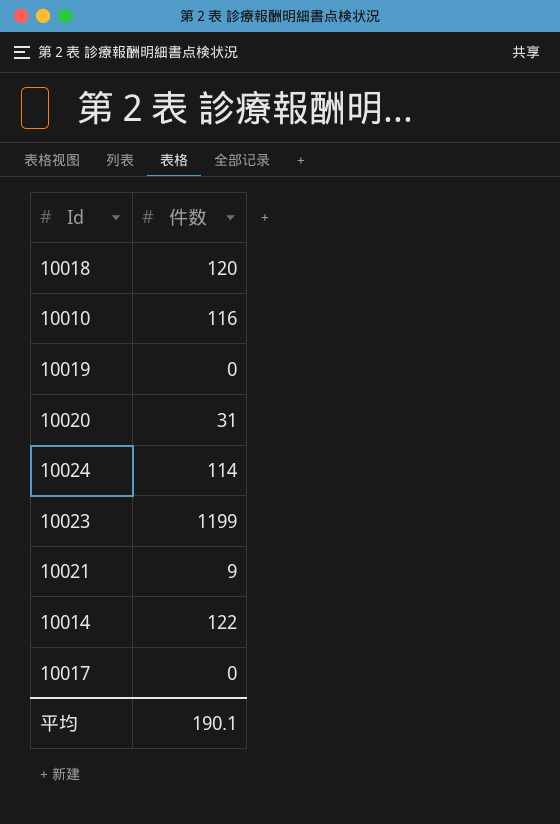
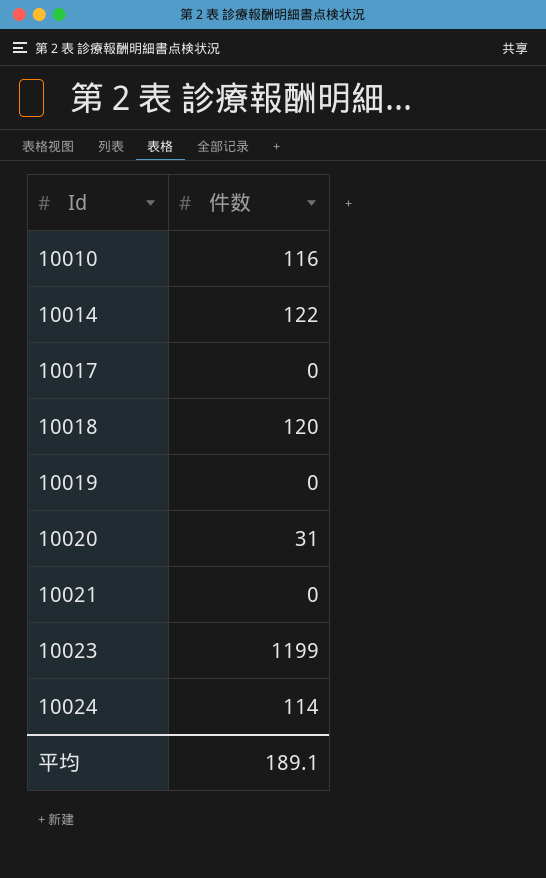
row order: none -> Id ascending
10021 | 件数: 9 -> 0
平均 | 件数: 190.1 -> 189.1

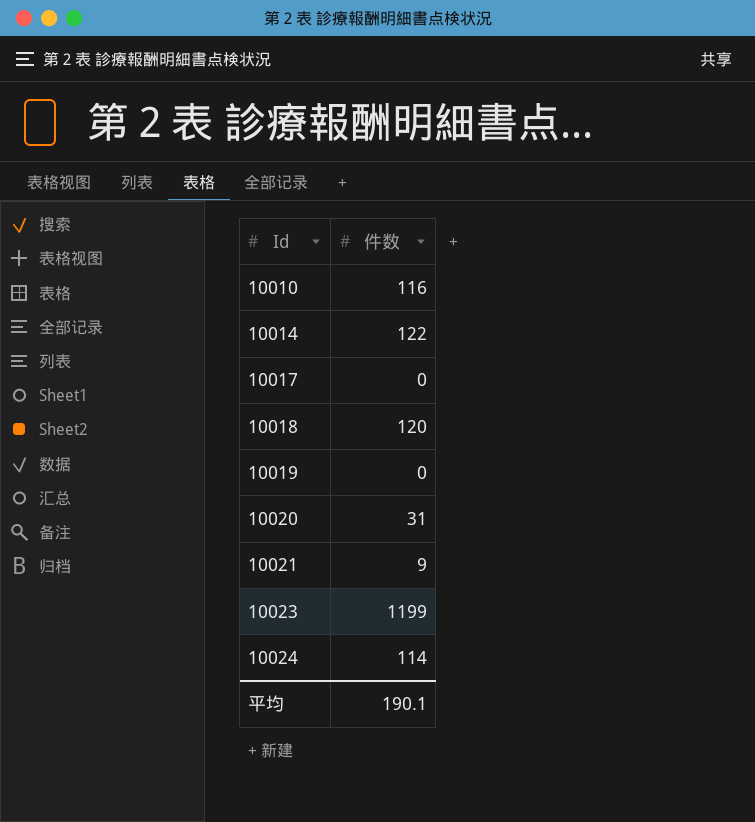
10021 | 件数: 0 -> 9
平均 | 件数: 189.1 -> 190.1

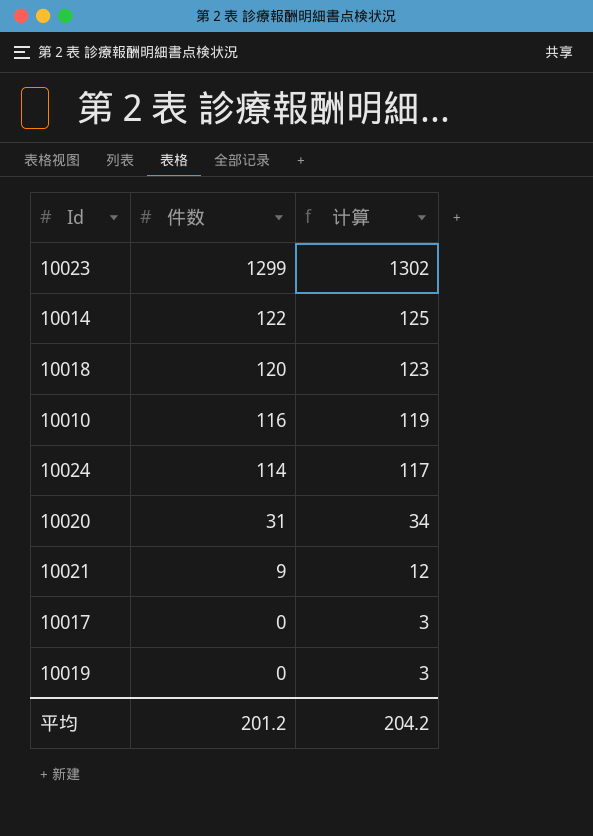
row order: Id ascending -> 件数 descending
column 计算 | formula: none -> [件数] + 3
10023 | 件数: 1199 -> 1299
平均 | 件数: 190.1 -> 201.2

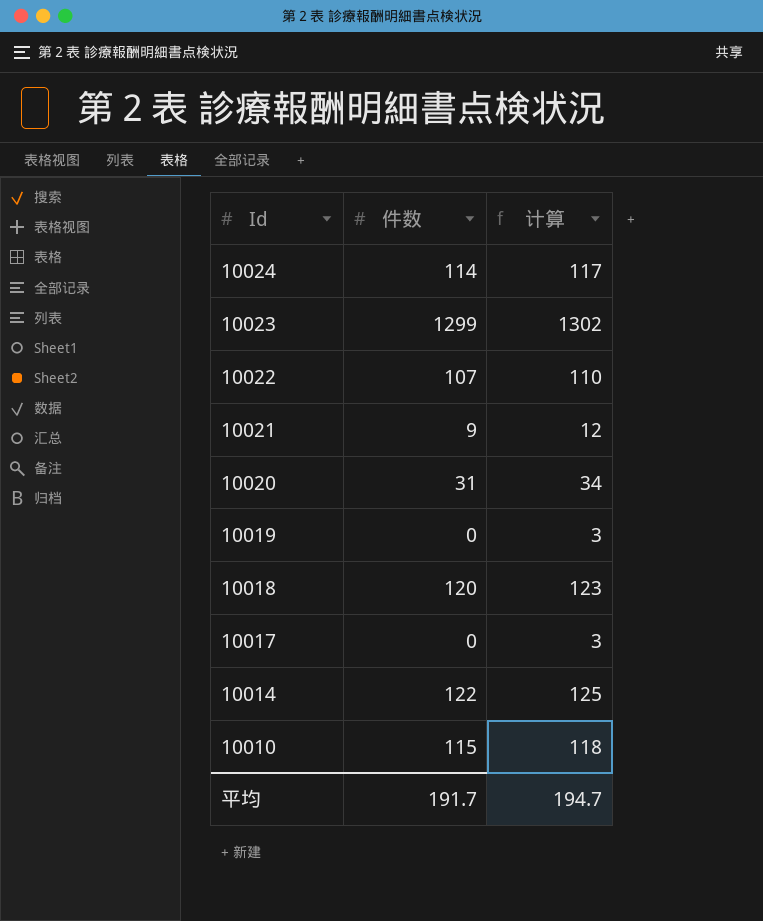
row order: 件数 descending -> Id descending
row 10022: none -> 107 | 110
10010 | 件数: 116 -> 115
10010 | 计算: 119 -> 118
平均 | 件数: 201.2 -> 191.7
平均 | 计算: 204.2 -> 194.7

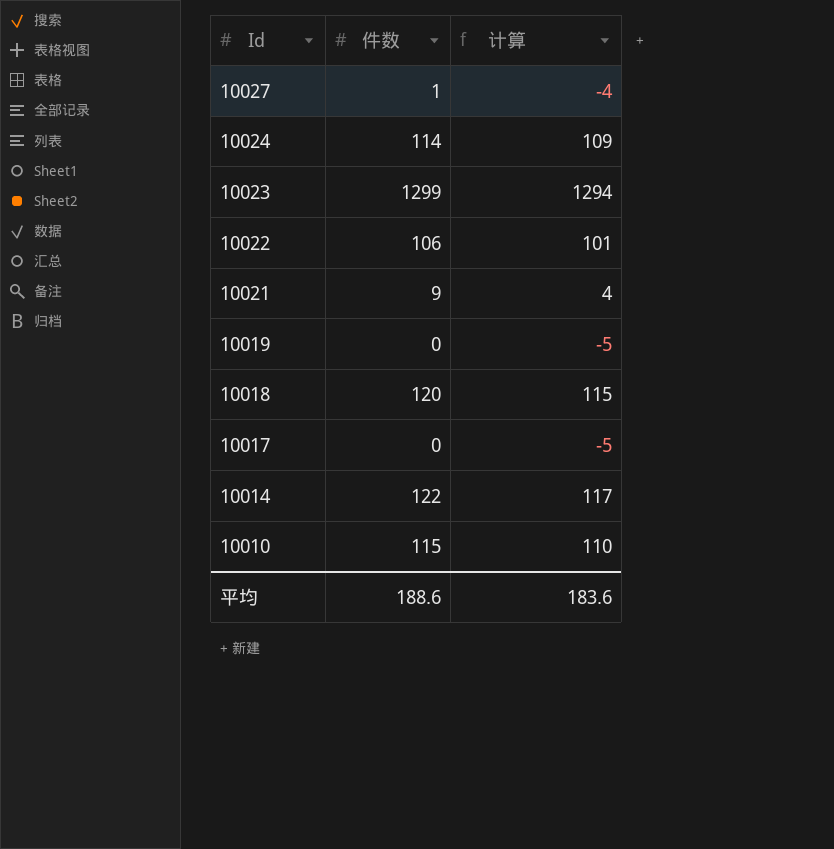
column 计算 | formula: [件数] + 3 -> [件数] - 5
row 10020: 31 | 34 -> none
row 10027: none -> 1 | -4
10022 | 件数: 107 -> 106
平均 | 件数: 191.7 -> 188.6
平均 | 计算: 194.7 -> 183.6

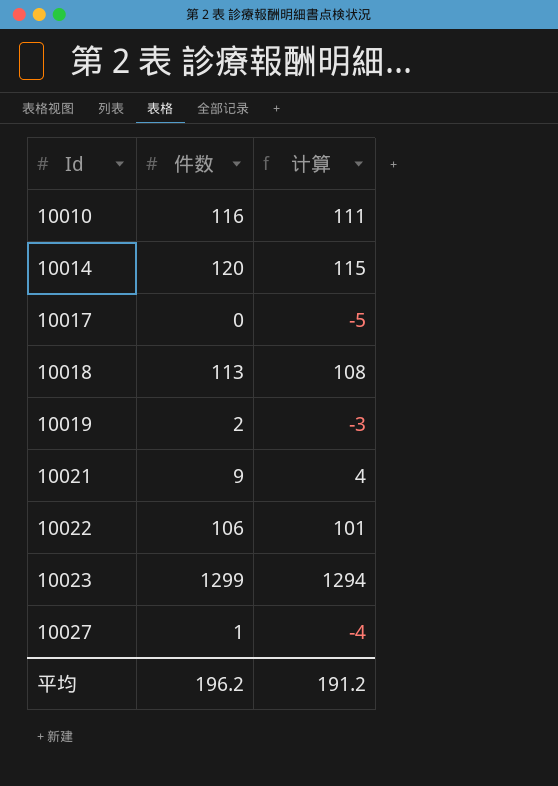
row order: Id descending -> Id ascending
row 10024: 114 | 109 -> none
10010 | 件数: 115 -> 116
10010 | 计算: 110 -> 111
10014 | 件数: 122 -> 120
10014 | 计算: 117 -> 115
10018 | 件数: 120 -> 113
10018 | 计算: 115 -> 108
10019 | 件数: 0 -> 2
10019 | 计算: -5 -> -3
平均 | 件数: 188.6 -> 196.2
平均 | 计算: 183.6 -> 191.2

